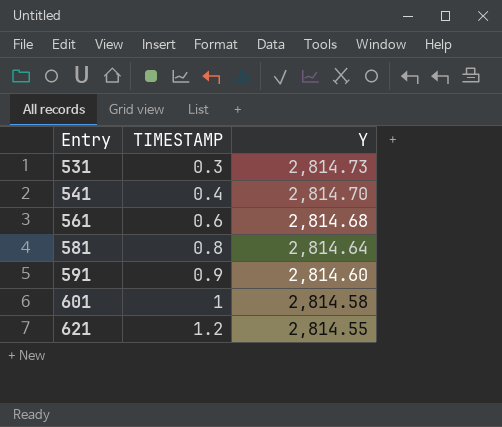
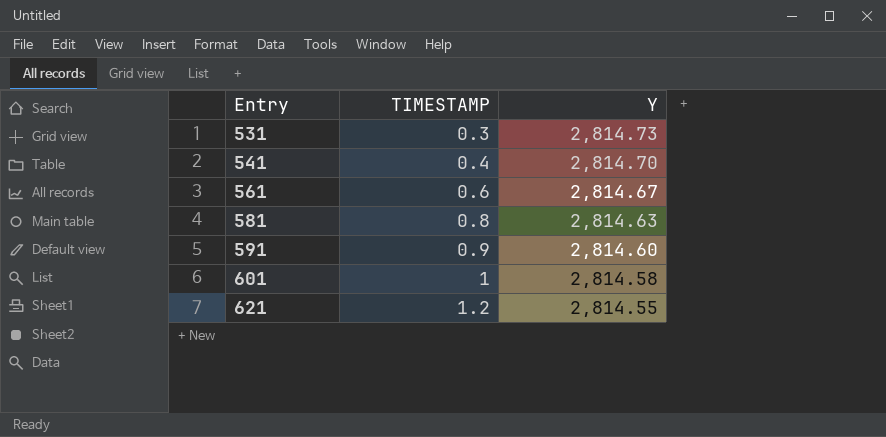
561 | Y: 2,814.68 -> 2,814.67
581 | Y: 2,814.64 -> 2,814.63

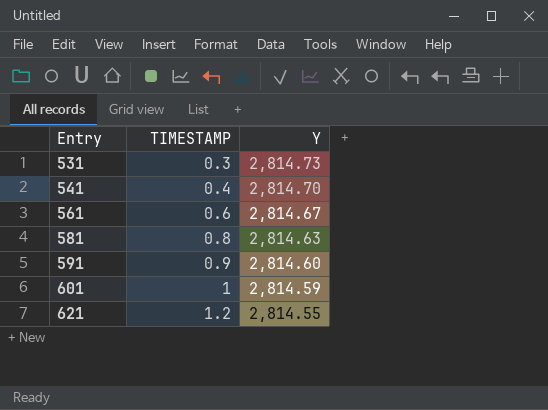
601 | Y: 2,814.58 -> 2,814.59

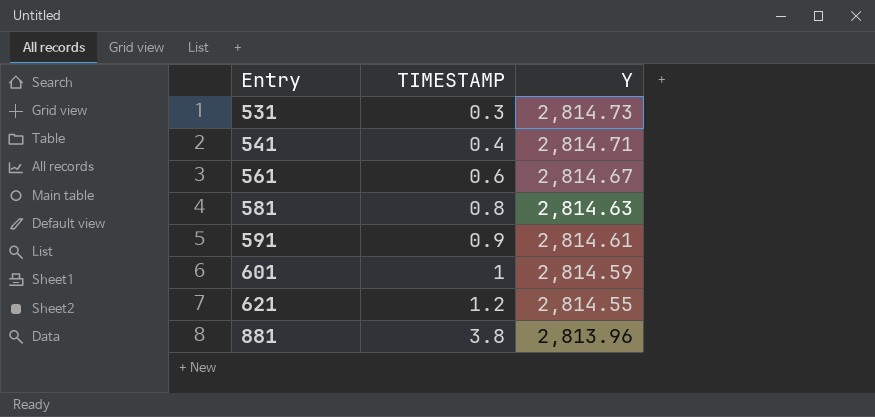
541 | Y: 2,814.70 -> 2,814.71
591 | Y: 2,814.60 -> 2,814.61
row 881: none -> 3.8 | 2,813.96

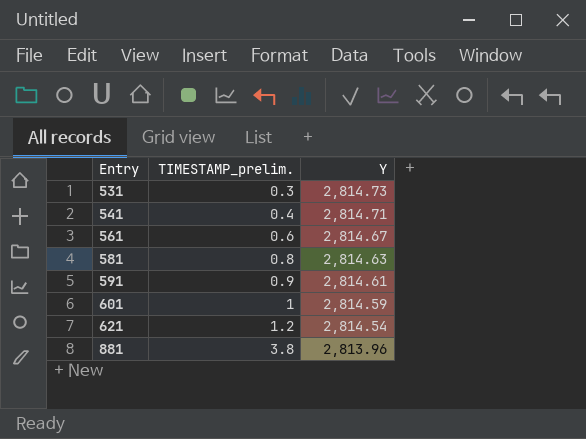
column name: TIMESTAMP -> TIMESTAMP_prelim.
621 | Y: 2,814.55 -> 2,814.54

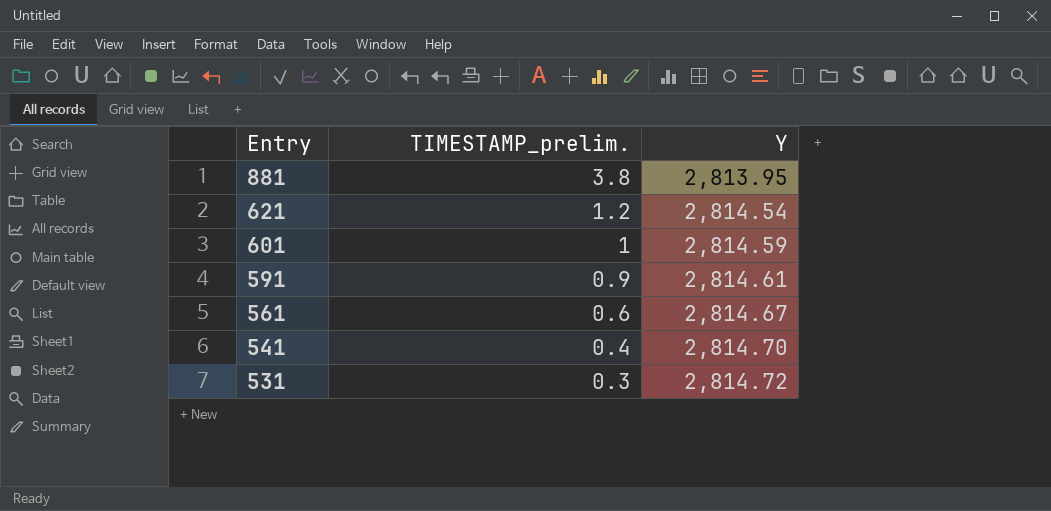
row order: Entry ascending -> Entry descending
row 581: 0.8 | 2,814.63 -> none
881 | Y: 2,813.96 -> 2,813.95
541 | Y: 2,814.71 -> 2,814.70
531 | Y: 2,814.73 -> 2,814.72

